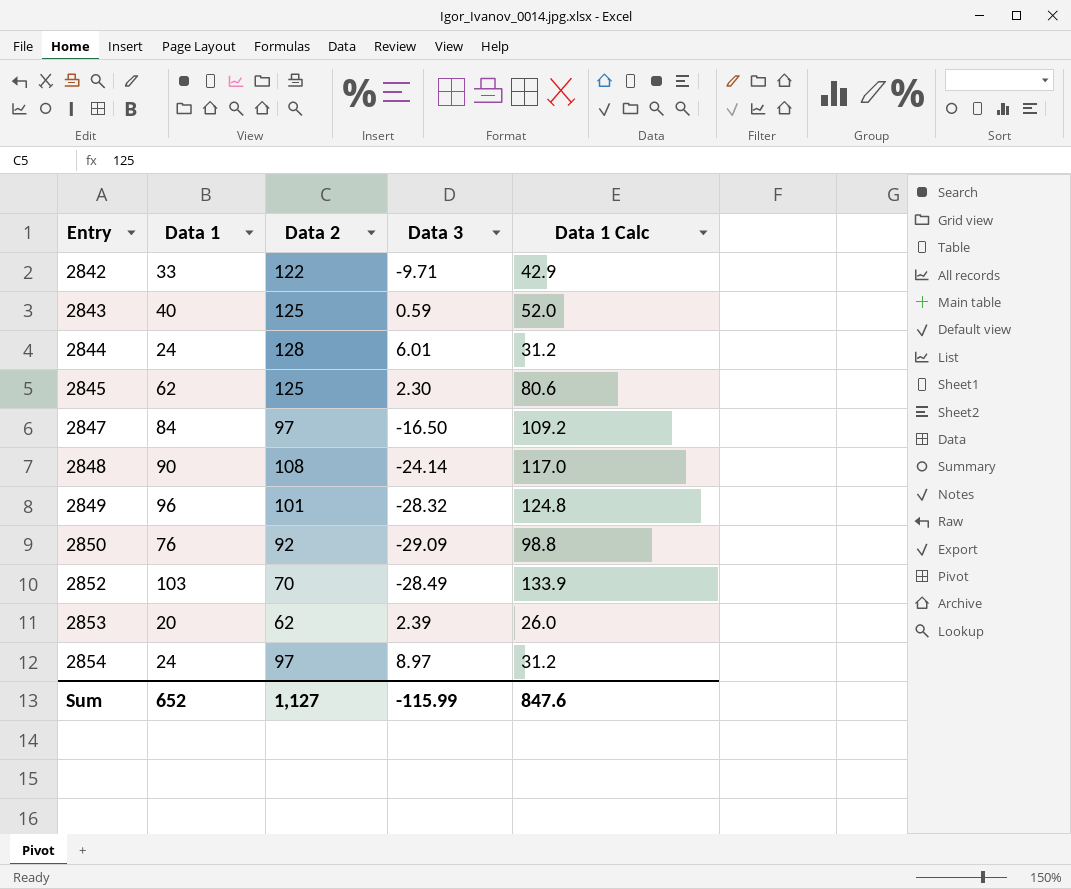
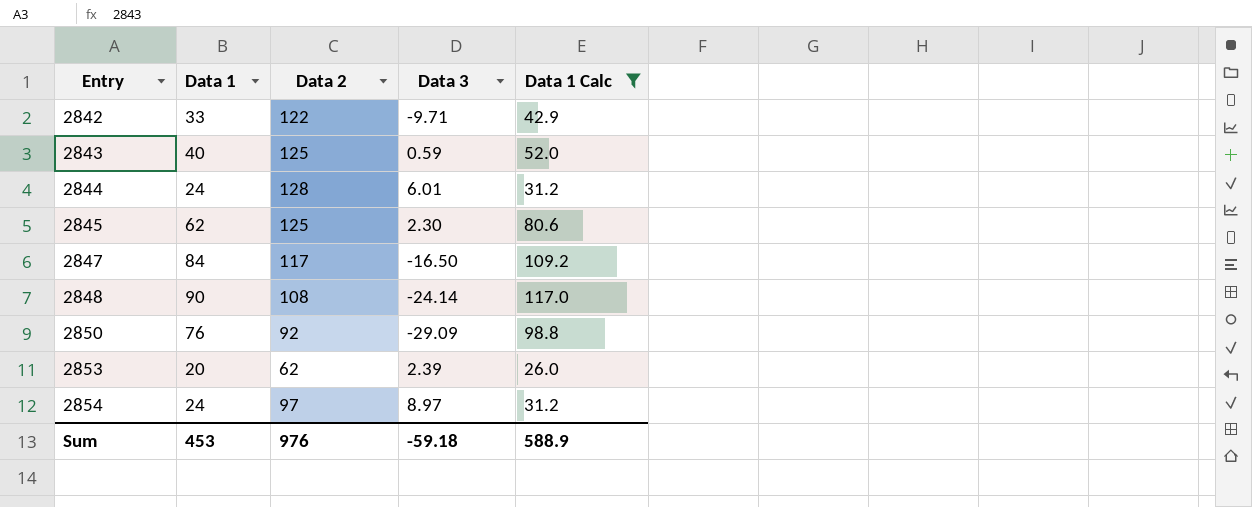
filter: none -> Data 1 Calc <= 117.0
2847 | Data 2: 97 -> 117
Sum | Data 1: 652 -> 453
Sum | Data 2: 1,127 -> 976
Sum | Data 3: -115.99 -> -59.18
Sum | Data 1 Calc: 847.6 -> 588.9

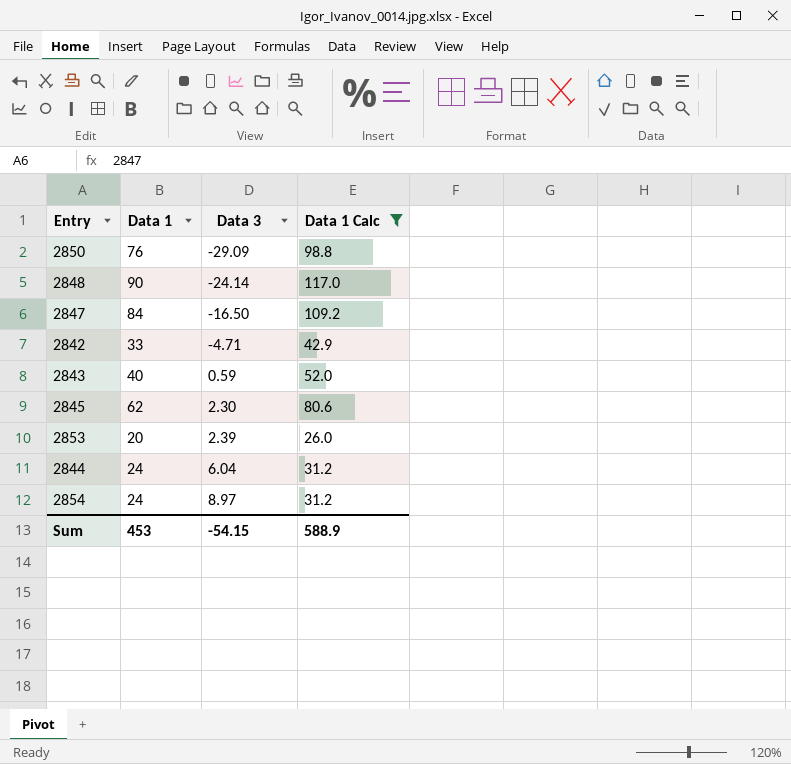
row order: Entry ascending -> Data 3 ascending
column Data 2 | position: 3 -> none
2842 | Data 3: -9.71 -> -4.71
2844 | Data 3: 6.01 -> 6.04
Sum | Data 3: -59.18 -> -54.15

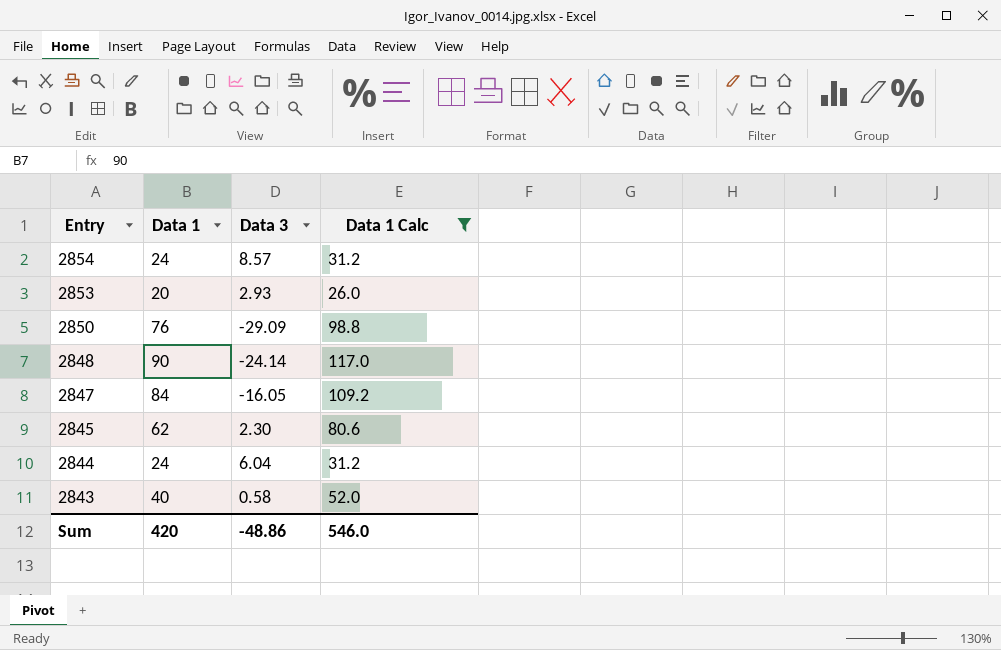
row order: Data 3 ascending -> Entry descending
row 2842: 33 | -4.71 | 42.9 -> none
2854 | Data 3: 8.97 -> 8.57
2853 | Data 3: 2.39 -> 2.93
2847 | Data 3: -16.50 -> -16.05
2843 | Data 3: 0.59 -> 0.58
Sum | Data 1: 453 -> 420
Sum | Data 3: -54.15 -> -48.86
Sum | Data 1 Calc: 588.9 -> 546.0

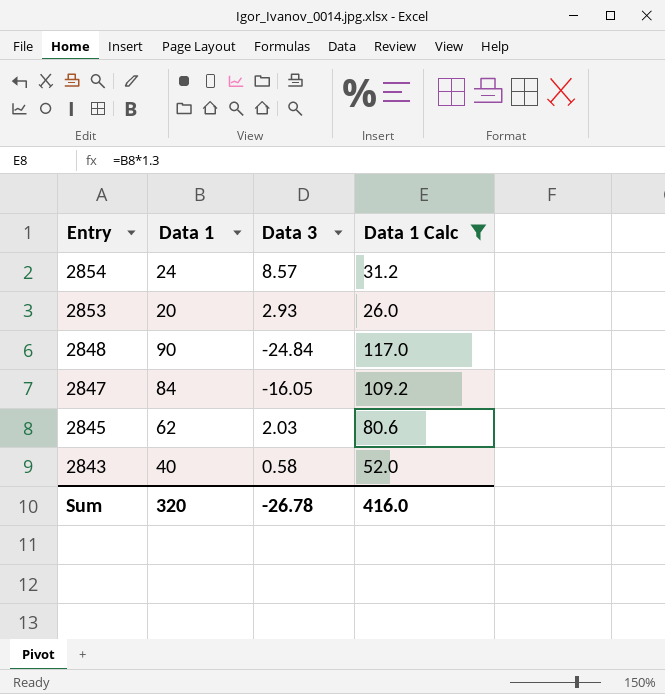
row 2850: 76 | -29.09 | 98.8 -> none
row 2844: 24 | 6.04 | 31.2 -> none
2848 | Data 3: -24.14 -> -24.84
2845 | Data 3: 2.30 -> 2.03
Sum | Data 1: 420 -> 320
Sum | Data 3: -48.86 -> -26.78
Sum | Data 1 Calc: 546.0 -> 416.0

